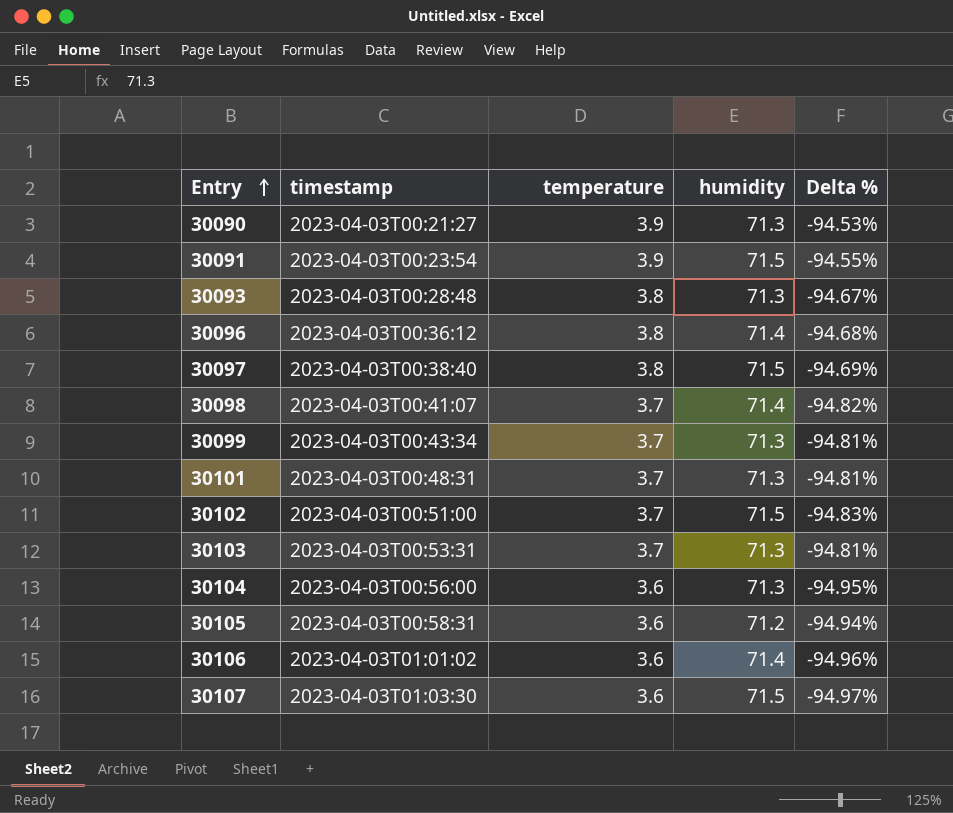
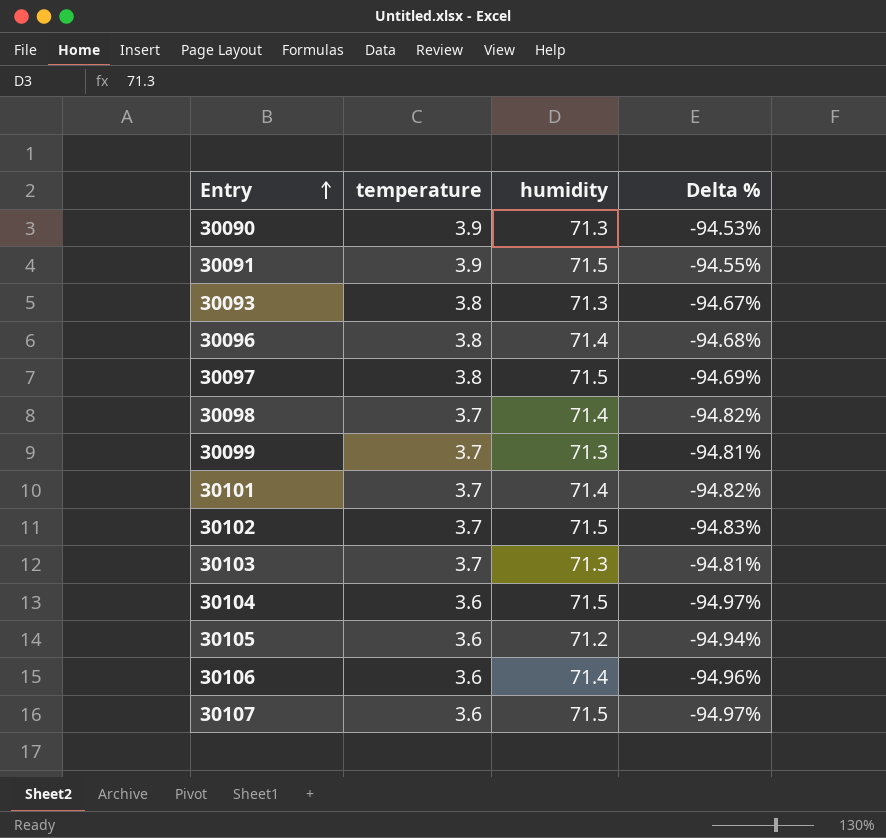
column timestamp | position: 2 -> none
30101 | humidity: 71.3 -> 71.4
30101 | Delta %: -94.81% -> -94.82%
30104 | humidity: 71.3 -> 71.5
30104 | Delta %: -94.95% -> -94.97%

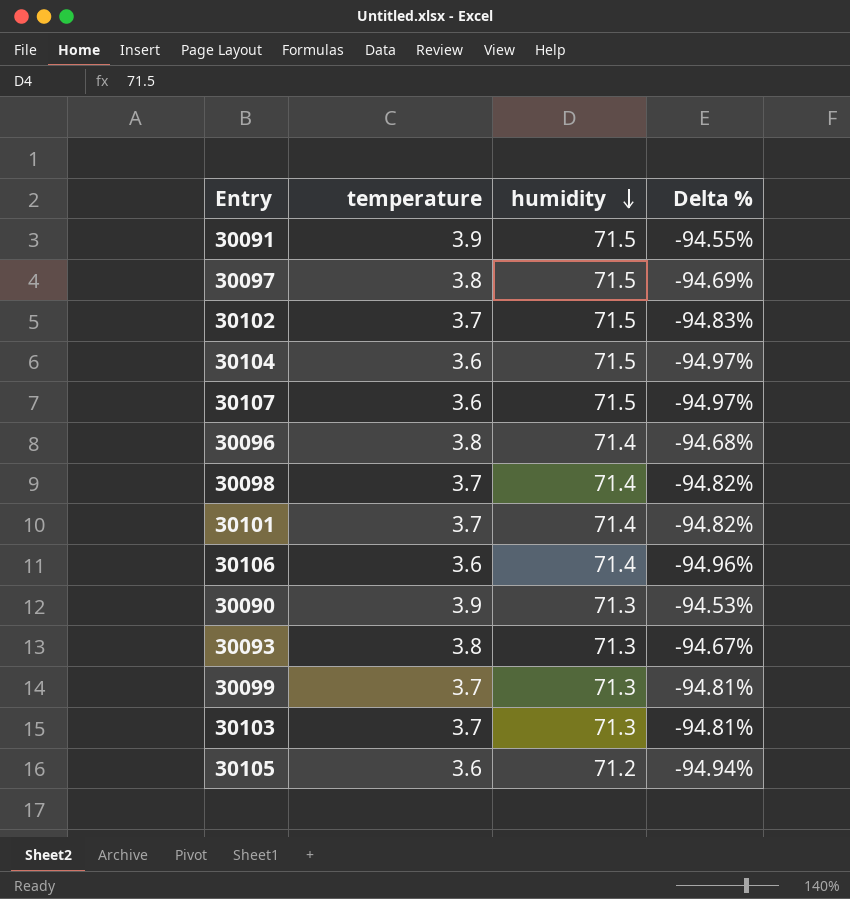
row order: Entry ascending -> humidity descending

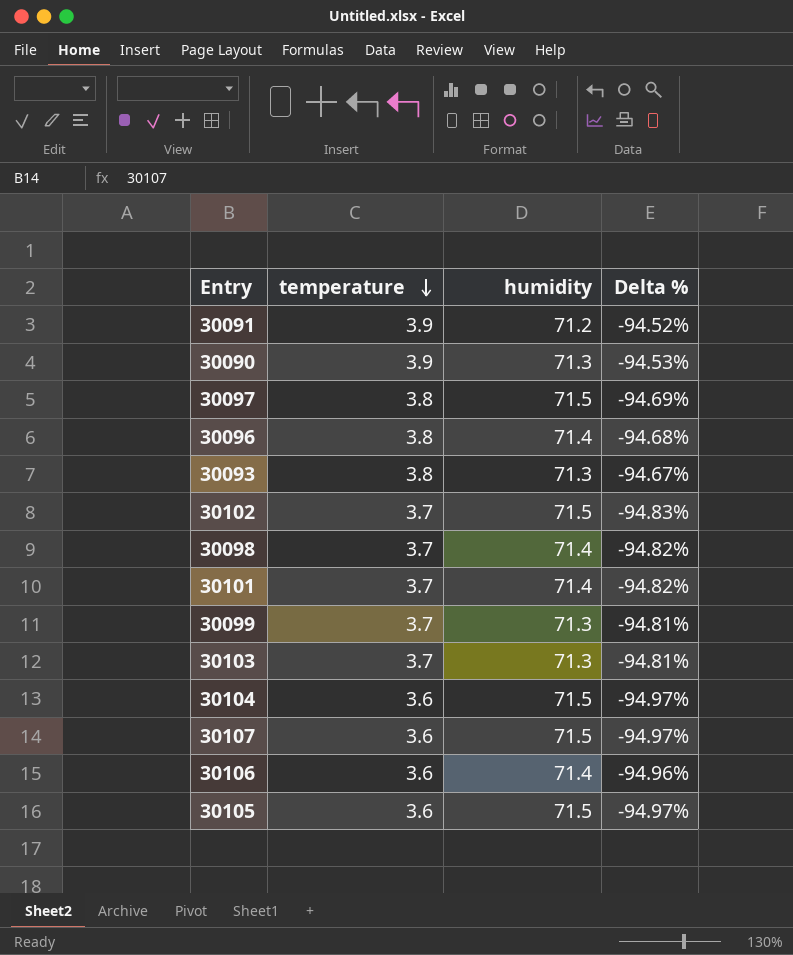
row order: humidity descending -> temperature descending
30091 | humidity: 71.5 -> 71.2
30091 | Delta %: -94.55% -> -94.52%
30105 | humidity: 71.2 -> 71.5
30105 | Delta %: -94.94% -> -94.97%

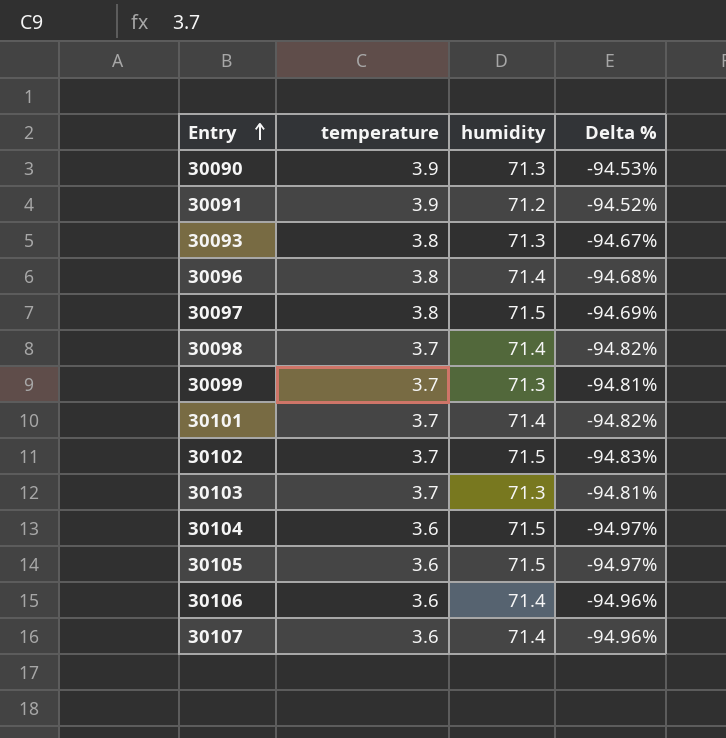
row order: temperature descending -> Entry ascending
30107 | humidity: 71.5 -> 71.4
30107 | Delta %: -94.97% -> -94.96%

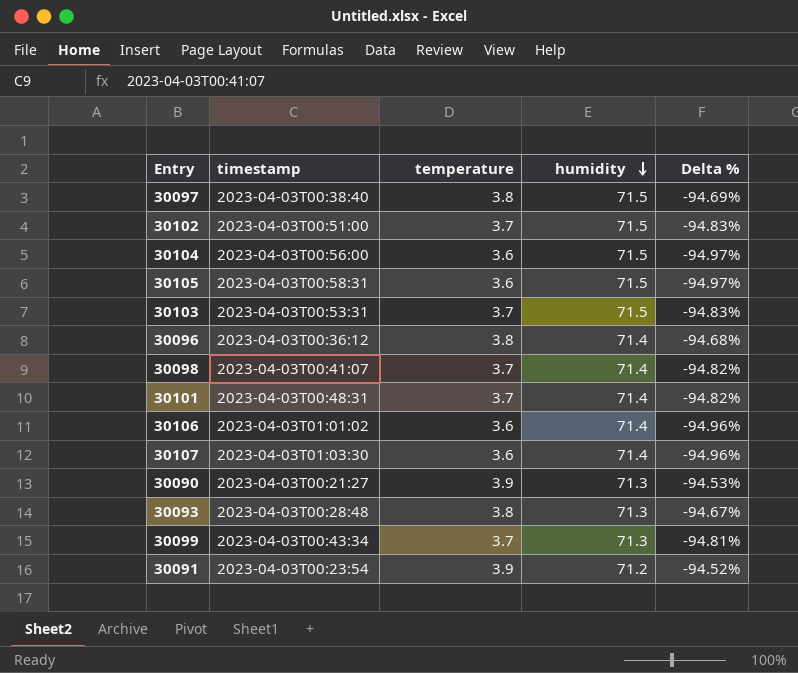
row order: Entry ascending -> humidity descending
column timestamp | position: none -> 2
30103 | humidity: 71.3 -> 71.5
30103 | Delta %: -94.81% -> -94.83%

